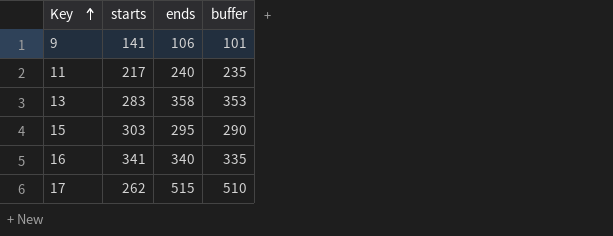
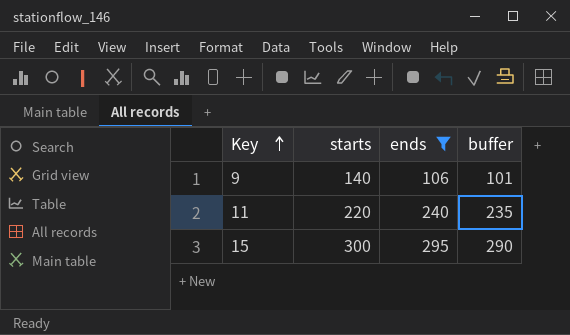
filter: none -> ends <= 295
9 | starts: 141 -> 140
11 | starts: 217 -> 220
15 | starts: 303 -> 300

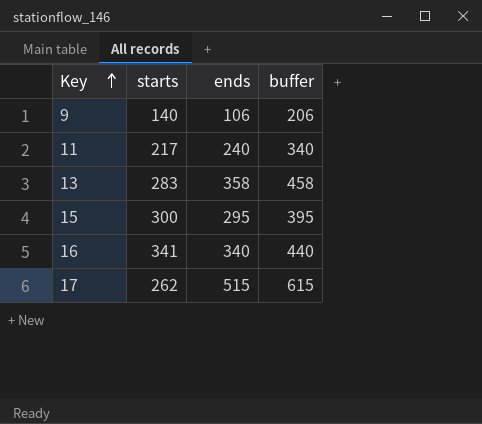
filter: ends <= 295 -> none
column buffer | formula: [ends] - 5 -> [ends] + 100
11 | starts: 220 -> 217

